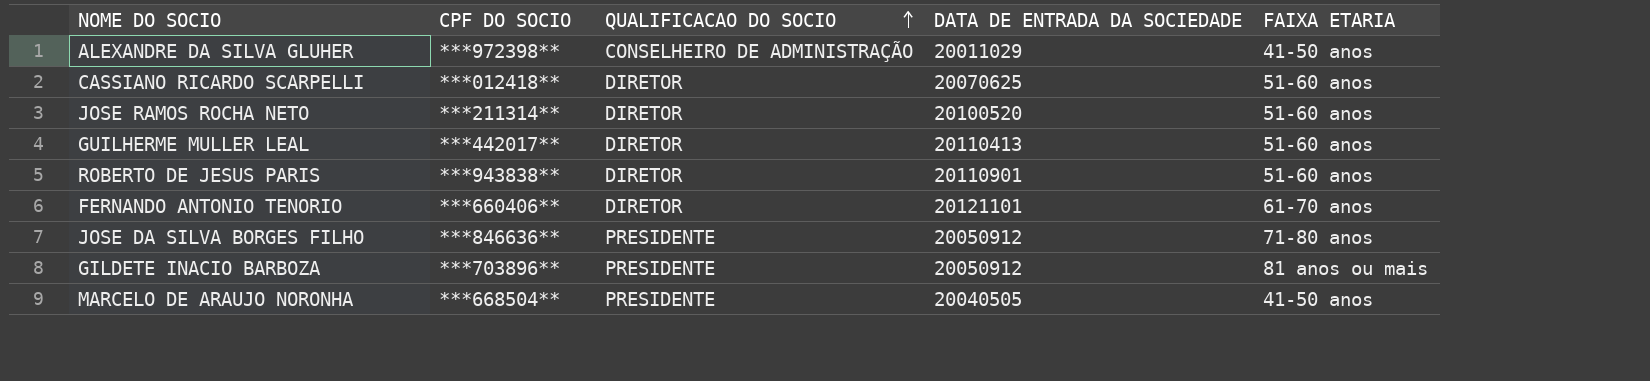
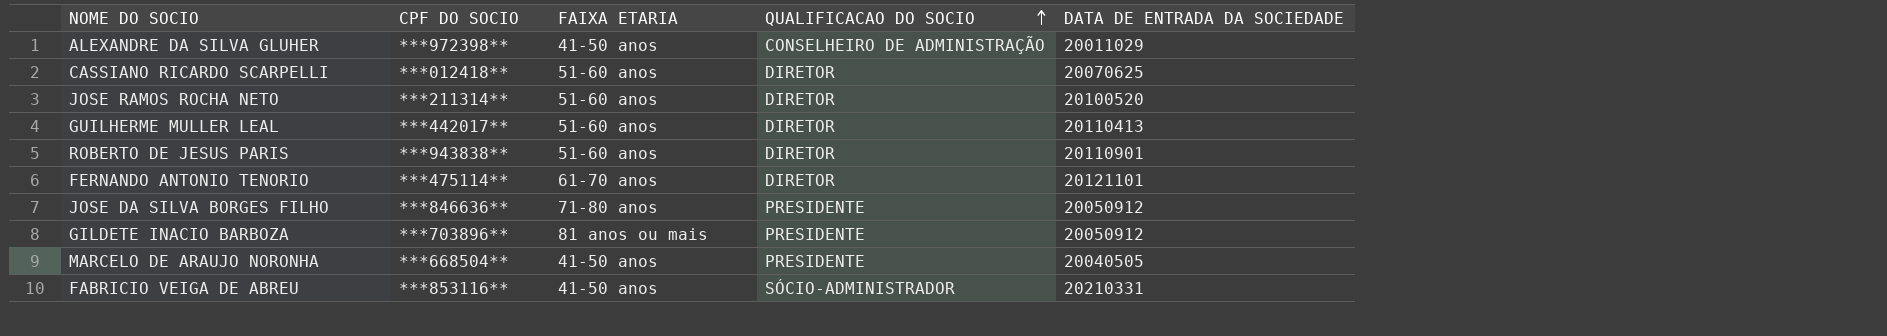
column FAIXA ETARIA | position: 5 -> 3
FERNANDO ANTONIO TENORIO | CPF DO SOCIO: ***660406** -> ***475114**
row FABRICIO VEIGA DE ABREU: none -> ***853116** | 41-50 anos | SÓCIO-ADMINISTRADOR | 20210331

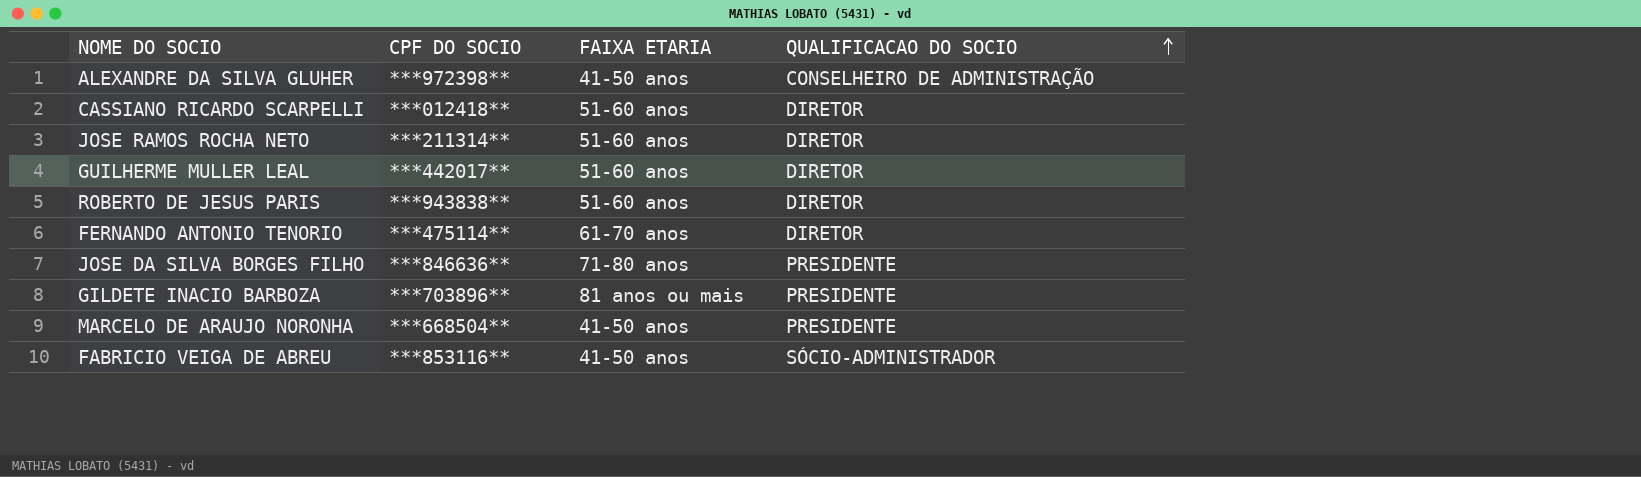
column DATA DE ENTRADA DA SOCIEDADE | position: 5 -> none

